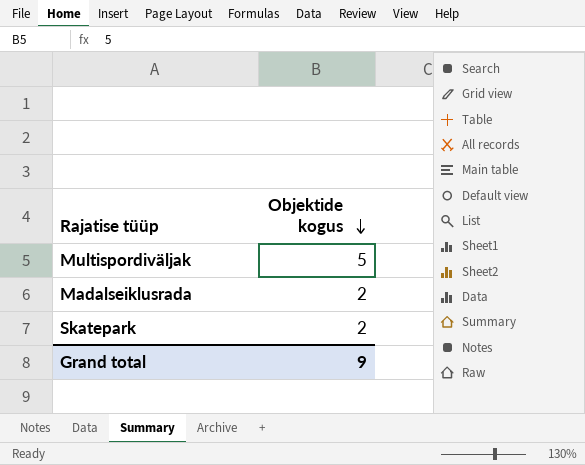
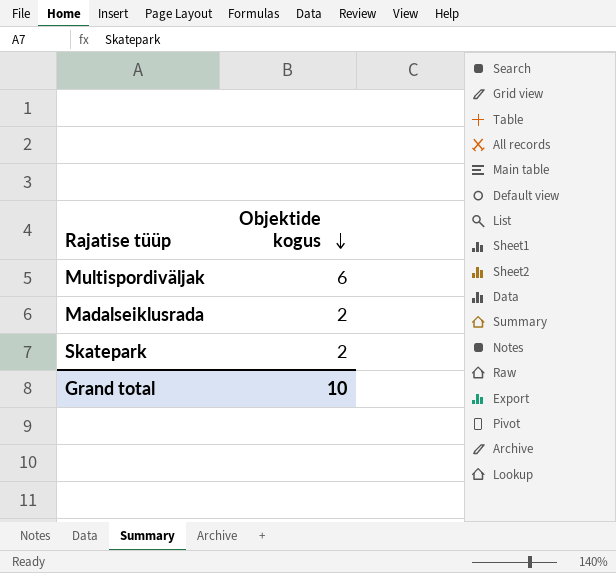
Multispordiväljak | Objektide kogus: 5 -> 6
Grand total | Objektide kogus: 9 -> 10

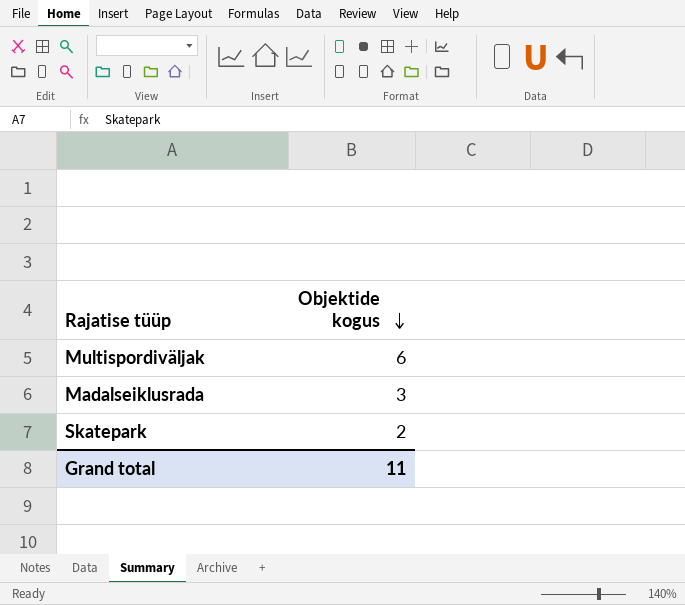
Madalseiklusrada | Objektide kogus: 2 -> 3
Grand total | Objektide kogus: 10 -> 11

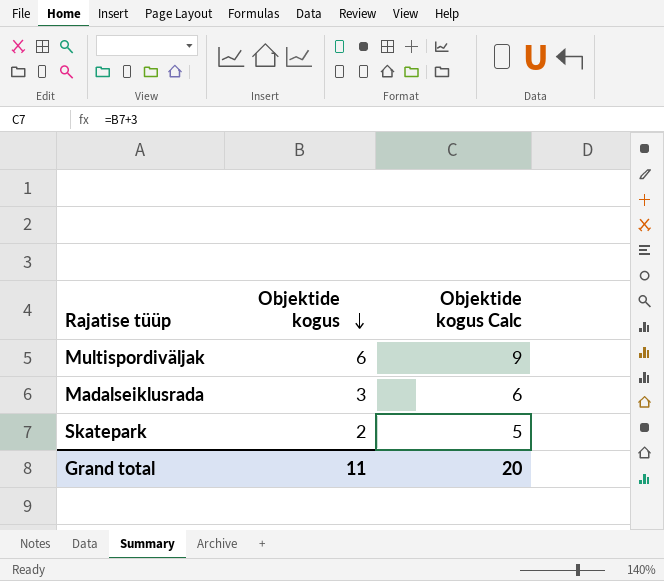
column Objektide kogus Calc | formula: none -> [Objektide kogus] + 3

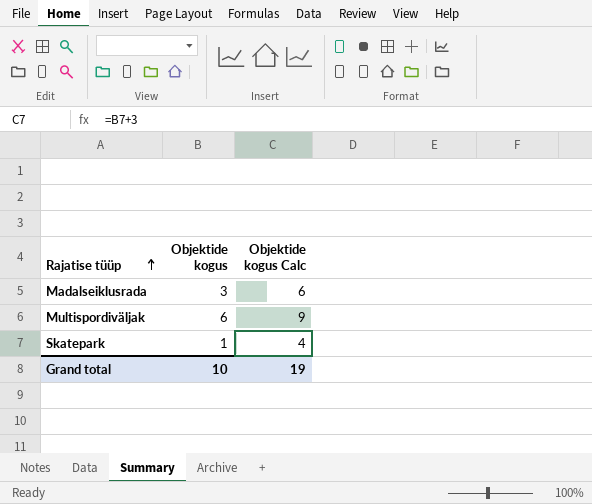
row order: Objektide kogus descending -> Rajatise tüüp ascending
Skatepark | Objektide kogus: 2 -> 1
Skatepark | Objektide kogus Calc: 5 -> 4
Grand total | Objektide kogus: 11 -> 10
Grand total | Objektide kogus Calc: 20 -> 19

